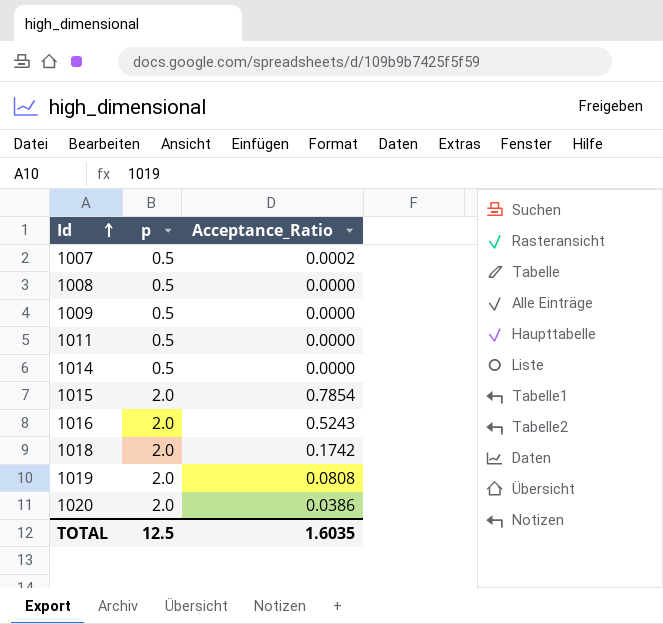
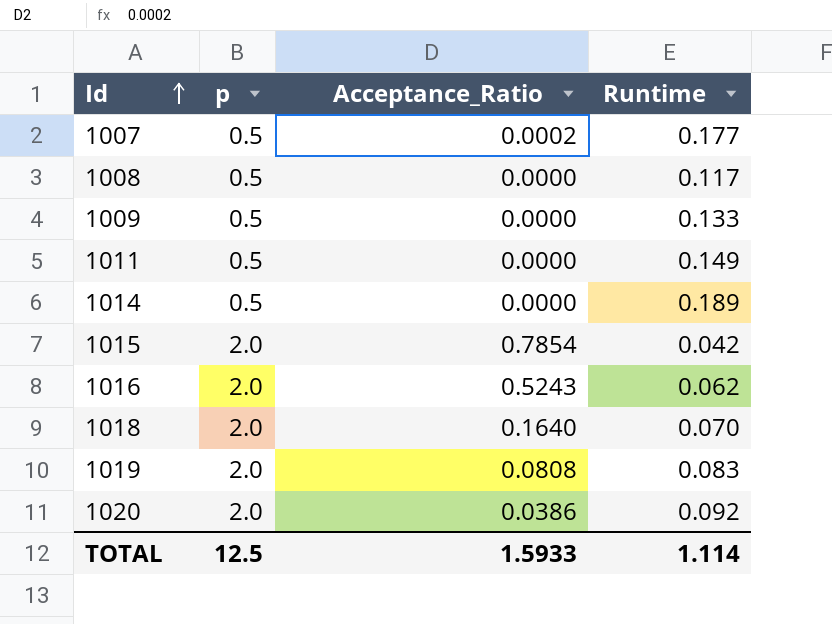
column Runtime | position: none -> 4
1018 | Acceptance_Ratio: 0.1742 -> 0.1640
TOTAL | Acceptance_Ratio: 1.6035 -> 1.5933

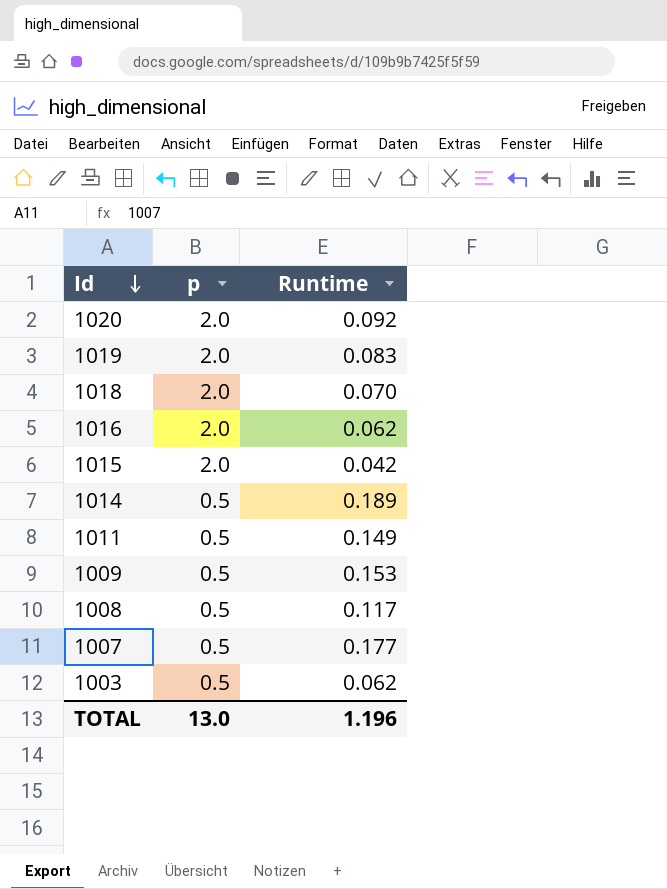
row order: Id ascending -> Id descending
column Acceptance_Ratio | position: 3 -> none
1009 | Runtime: 0.133 -> 0.153
row 1003: none -> 0.5 | 0.062
TOTAL | p: 12.5 -> 13.0
TOTAL | Runtime: 1.114 -> 1.196

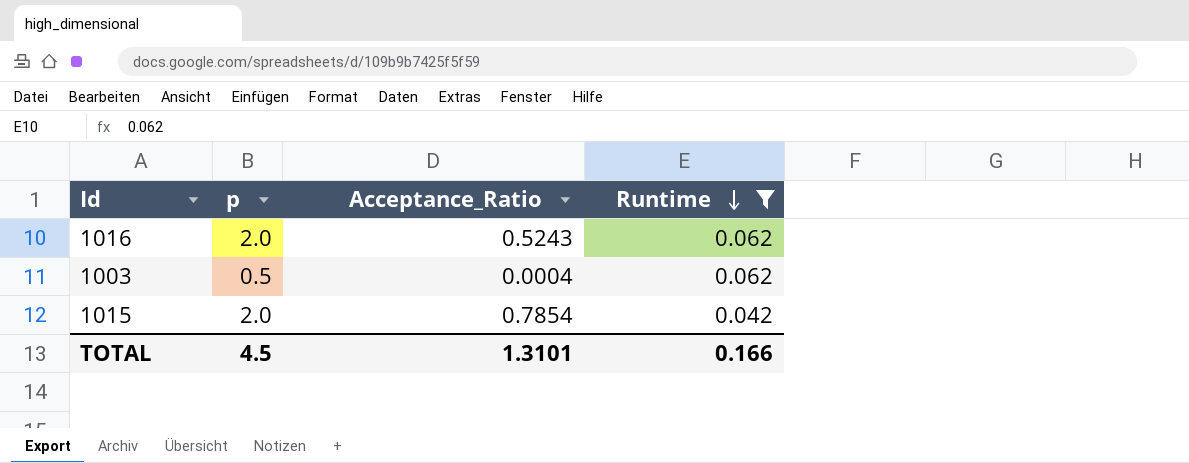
filter: none -> Runtime <= 0.062
row order: Id descending -> Runtime descending
column Acceptance_Ratio | position: none -> 3
TOTAL | p: 13.0 -> 4.5
TOTAL | Runtime: 1.196 -> 0.166

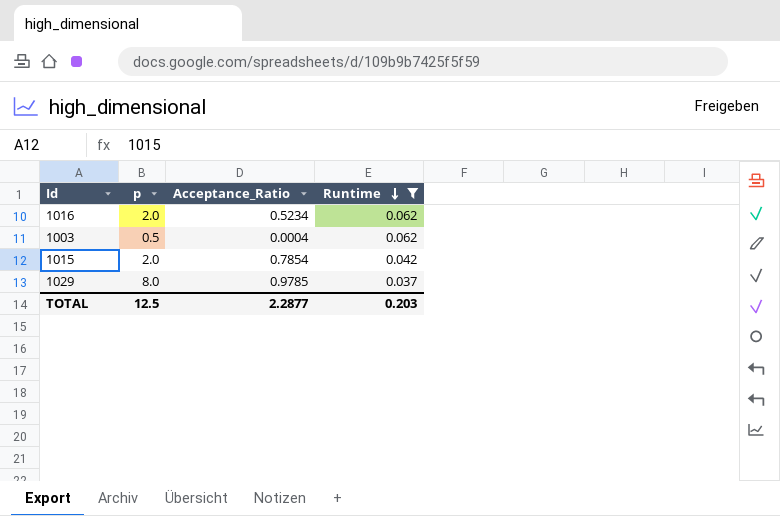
1016 | Acceptance_Ratio: 0.5243 -> 0.5234
row 1029: none -> 8.0 | 0.9785 | 0.037
TOTAL | p: 4.5 -> 12.5
TOTAL | Acceptance_Ratio: 1.3101 -> 2.2877
TOTAL | Runtime: 0.166 -> 0.203

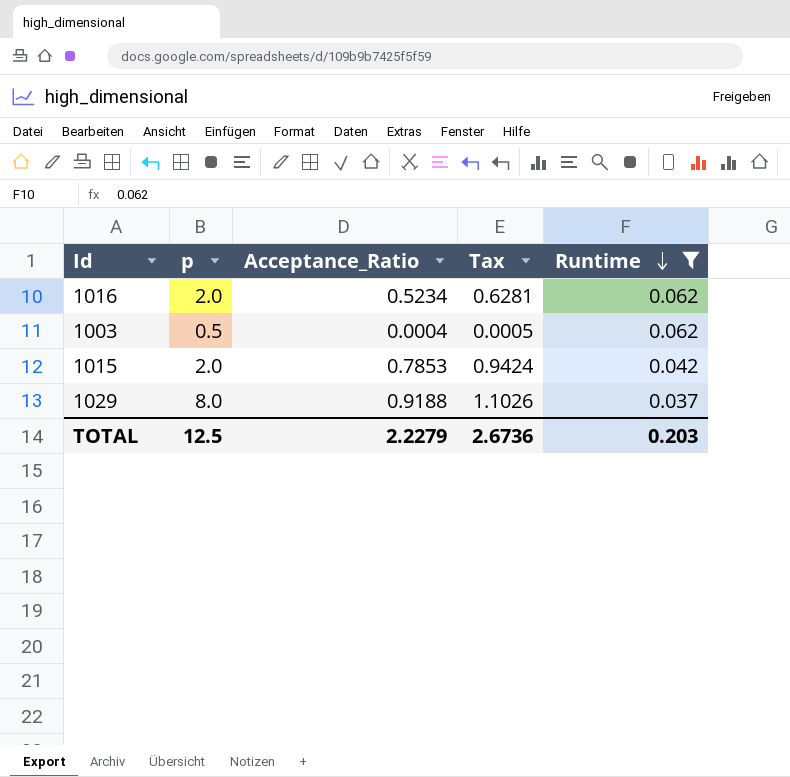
column Tax | formula: none -> [Acceptance_Ratio] * 1.2
1015 | Acceptance_Ratio: 0.7854 -> 0.7853
1029 | Acceptance_Ratio: 0.9785 -> 0.9188
TOTAL | Acceptance_Ratio: 2.2877 -> 2.2279

